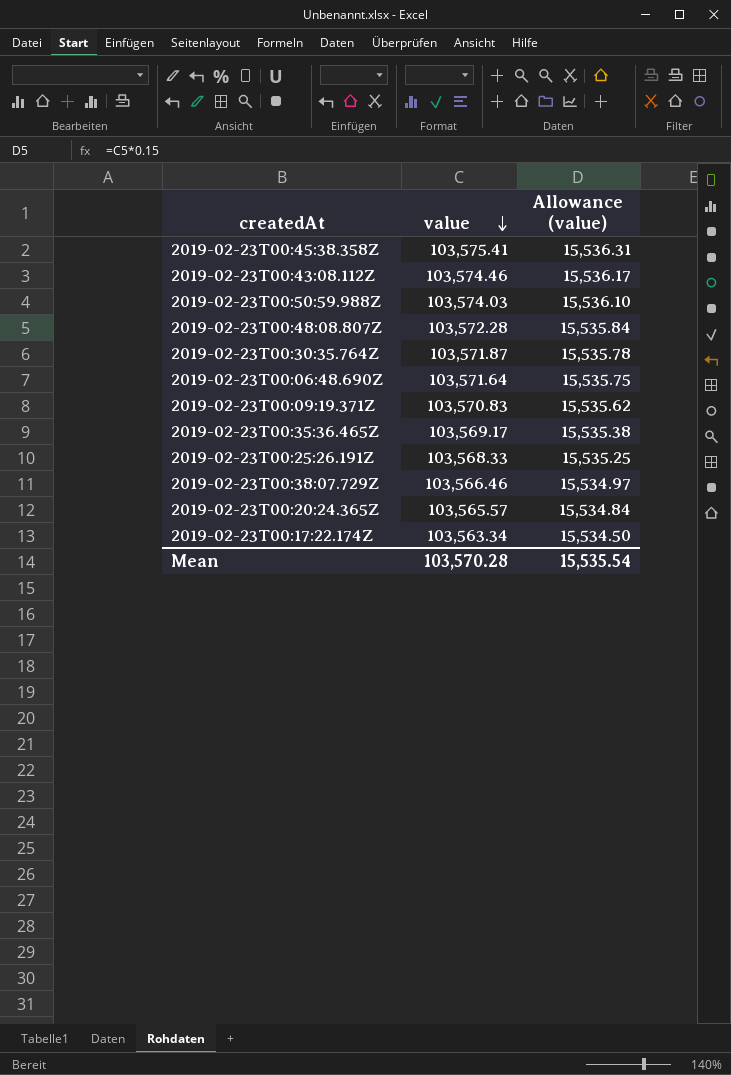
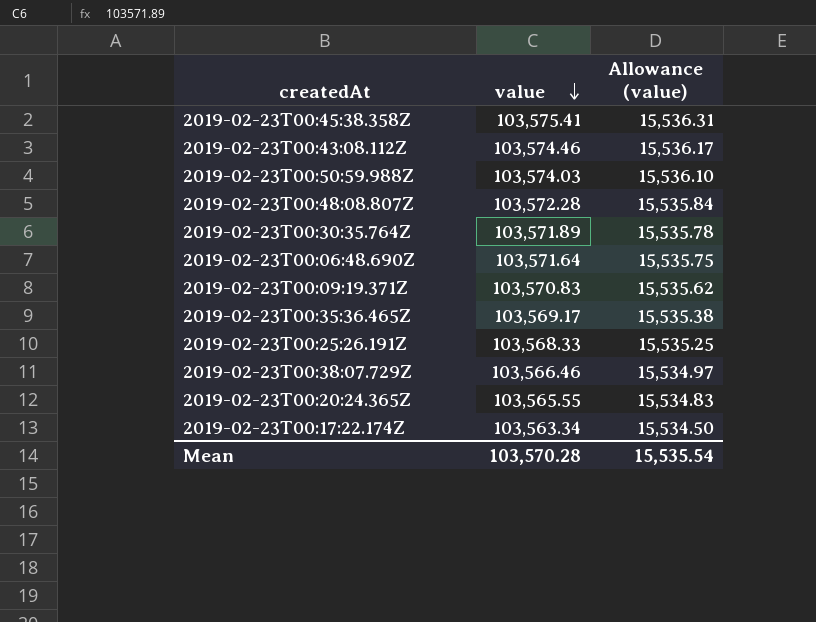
2019-02-23T00:30:35.764Z | value: 103,571.87 -> 103,571.89
2019-02-23T00:20:24.365Z | value: 103,565.57 -> 103,565.55
2019-02-23T00:20:24.365Z | Allowance (value): 15,534.84 -> 15,534.83

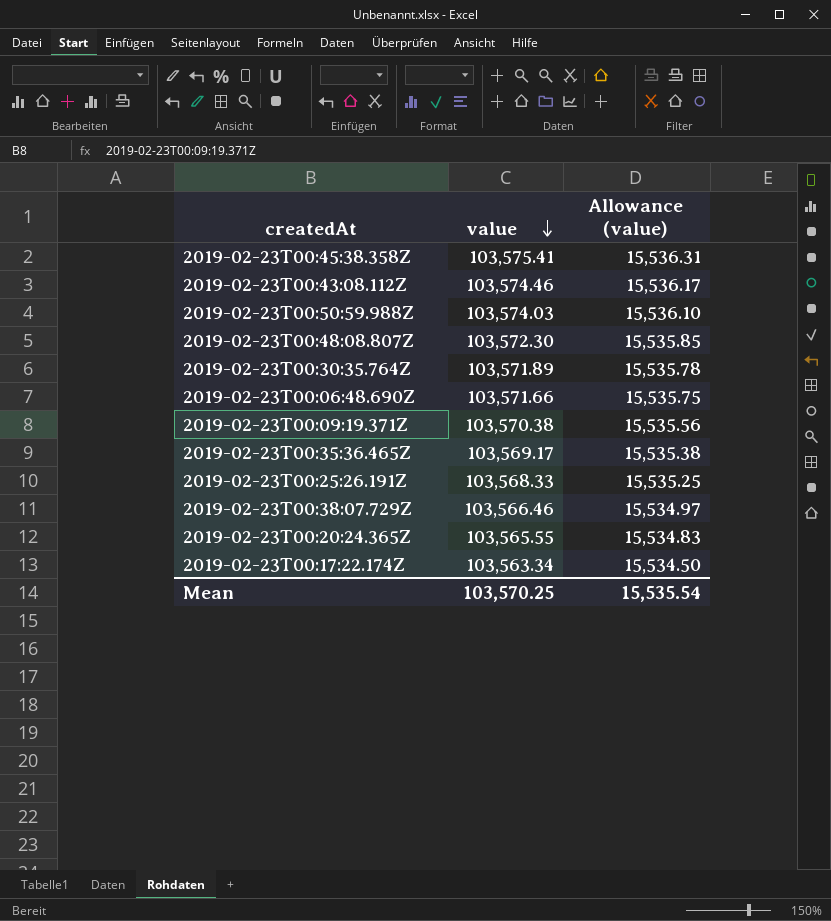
2019-02-23T00:48:08.807Z | value: 103,572.28 -> 103,572.30
2019-02-23T00:48:08.807Z | Allowance (value): 15,535.84 -> 15,535.85
2019-02-23T00:06:48.690Z | value: 103,571.64 -> 103,571.66
2019-02-23T00:09:19.371Z | value: 103,570.83 -> 103,570.38
2019-02-23T00:09:19.371Z | Allowance (value): 15,535.62 -> 15,535.56
Mean | value: 103,570.28 -> 103,570.25

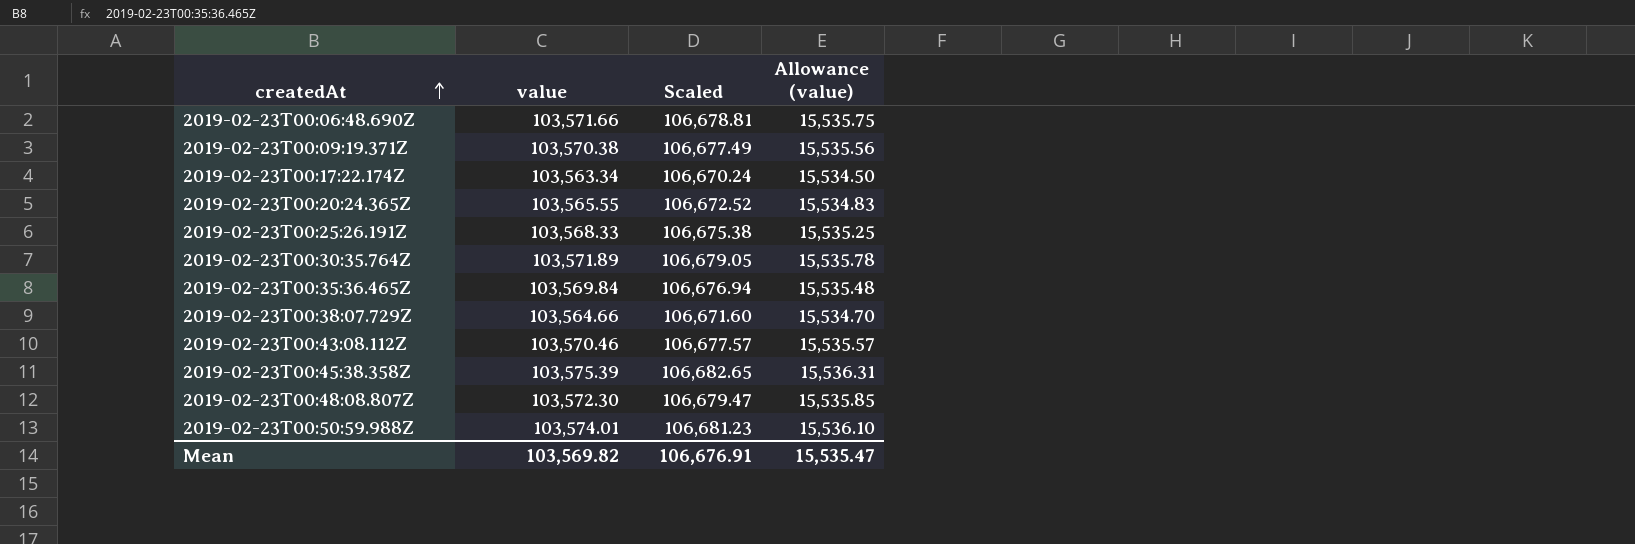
row order: value descending -> createdAt ascending
column Scaled | formula: none -> [value] * 1.03
2019-02-23T00:35:36.465Z | value: 103,569.17 -> 103,569.84
2019-02-23T00:35:36.465Z | Allowance (value): 15,535.38 -> 15,535.48
2019-02-23T00:38:07.729Z | value: 103,566.46 -> 103,564.66
2019-02-23T00:38:07.729Z | Allowance (value): 15,534.97 -> 15,534.70
2019-02-23T00:43:08.112Z | value: 103,574.46 -> 103,570.46
2019-02-23T00:43:08.112Z | Allowance (value): 15,536.17 -> 15,535.57
2019-02-23T00:45:38.358Z | value: 103,575.41 -> 103,575.39
2019-02-23T00:50:59.988Z | value: 103,574.03 -> 103,574.01
Mean | value: 103,570.25 -> 103,569.82
Mean | Allowance (value): 15,535.54 -> 15,535.47

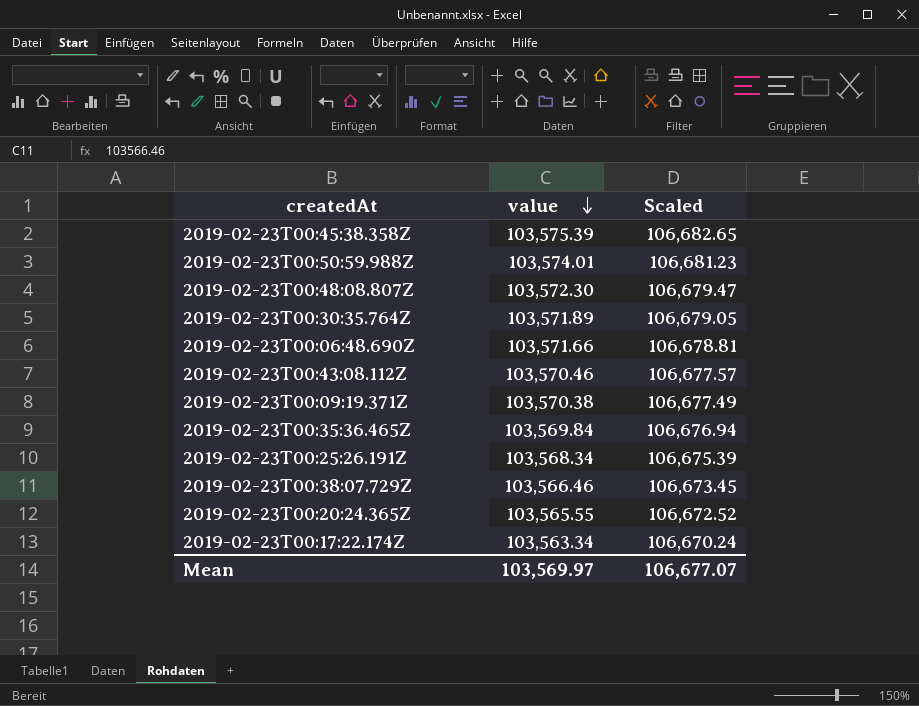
row order: createdAt ascending -> value descending
column Allowance (value) | formula: [value] * 0.15 -> none
2019-02-23T00:25:26.191Z | value: 103,568.33 -> 103,568.34
2019-02-23T00:25:26.191Z | Scaled: 106,675.38 -> 106,675.39
2019-02-23T00:38:07.729Z | value: 103,564.66 -> 103,566.46
2019-02-23T00:38:07.729Z | Scaled: 106,671.60 -> 106,673.45
Mean | value: 103,569.82 -> 103,569.97
Mean | Scaled: 106,676.91 -> 106,677.07

